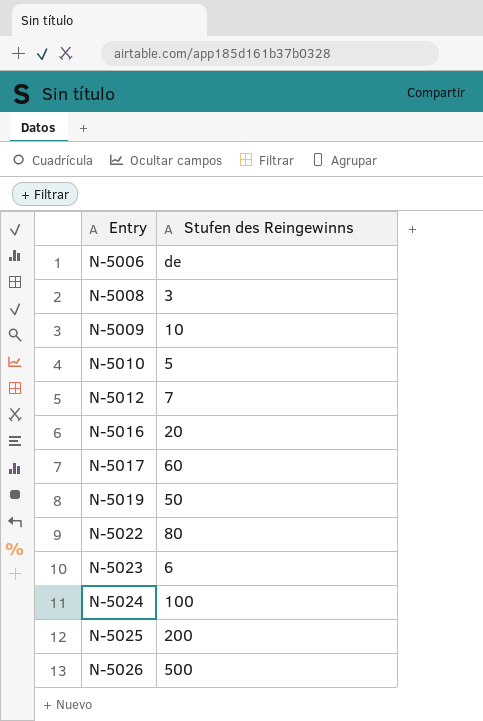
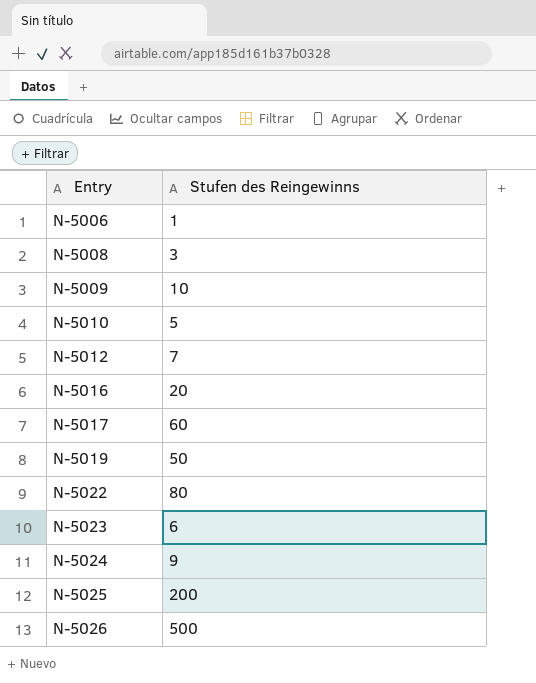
N-5006 | Stufen des Reingewinns: de -> 1
N-5024 | Stufen des Reingewinns: 100 -> 9

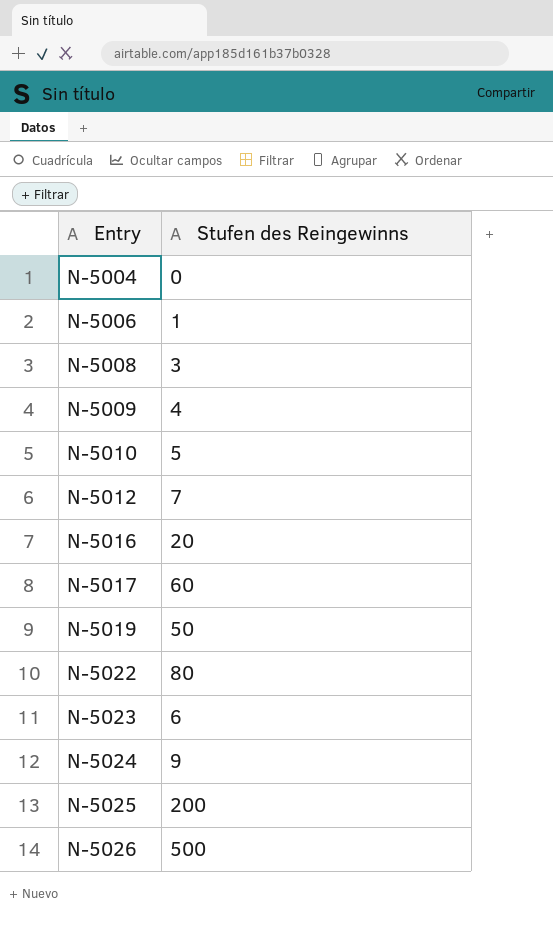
row N-5004: none -> 0
N-5009 | Stufen des Reingewinns: 10 -> 4

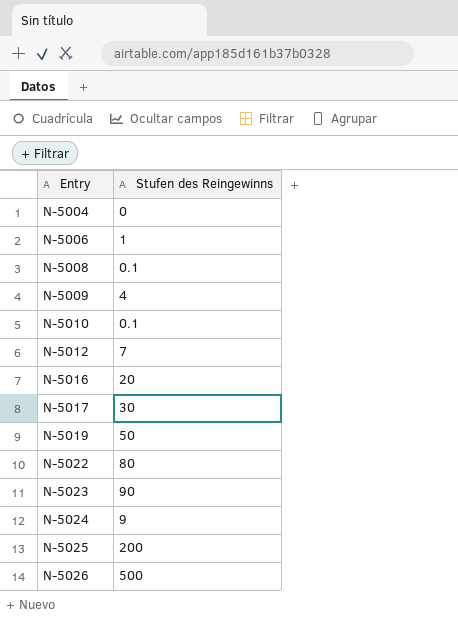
N-5008 | Stufen des Reingewinns: 3 -> 0.1
N-5010 | Stufen des Reingewinns: 5 -> 0.1
N-5017 | Stufen des Reingewinns: 60 -> 30
N-5023 | Stufen des Reingewinns: 6 -> 90

